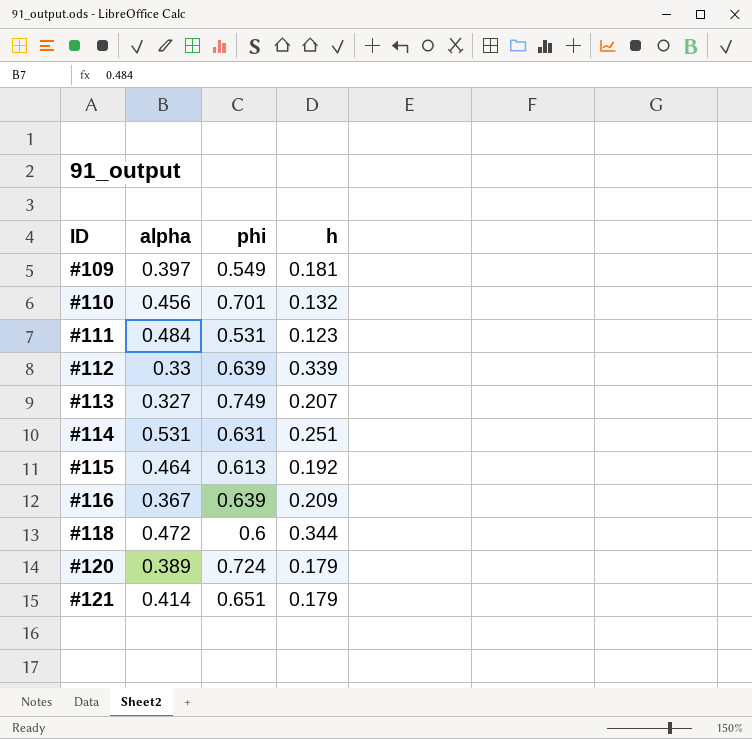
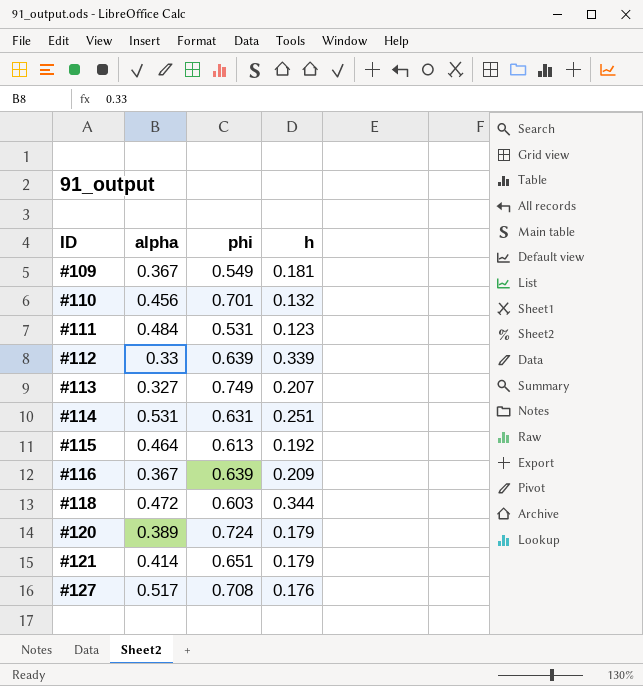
#109 | alpha: 0.397 -> 0.367
#118 | phi: 0.6 -> 0.603
row #127: none -> 0.517 | 0.708 | 0.176

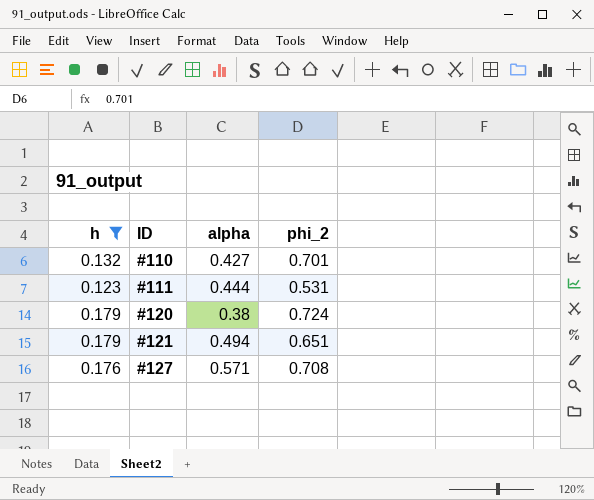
filter: none -> h <= 0.179
column h | position: 4 -> 1
column name: phi -> phi_2
#110 | alpha: 0.456 -> 0.427
#111 | alpha: 0.484 -> 0.444
#120 | alpha: 0.389 -> 0.38
#121 | alpha: 0.414 -> 0.494
#127 | alpha: 0.517 -> 0.571

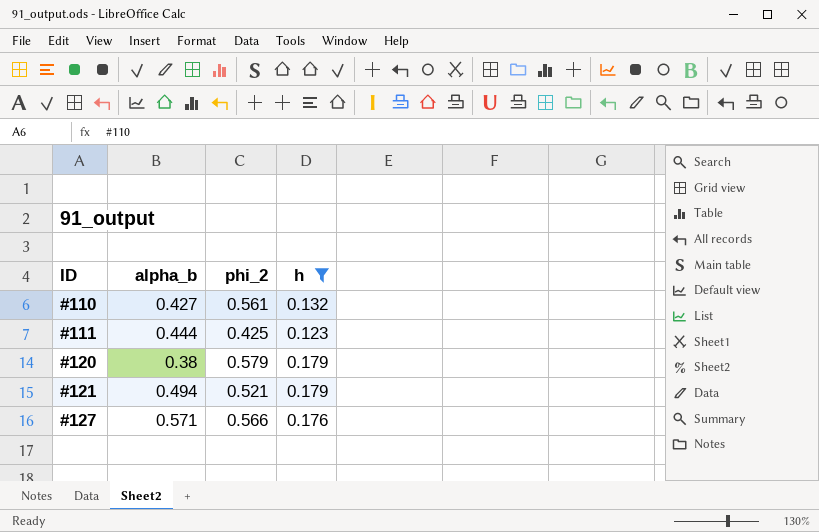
column name: alpha -> alpha_b
column h | position: 1 -> 4
#110 | phi_2: 0.701 -> 0.561
#111 | phi_2: 0.531 -> 0.425
#120 | phi_2: 0.724 -> 0.579
#121 | phi_2: 0.651 -> 0.521
#127 | phi_2: 0.708 -> 0.566

